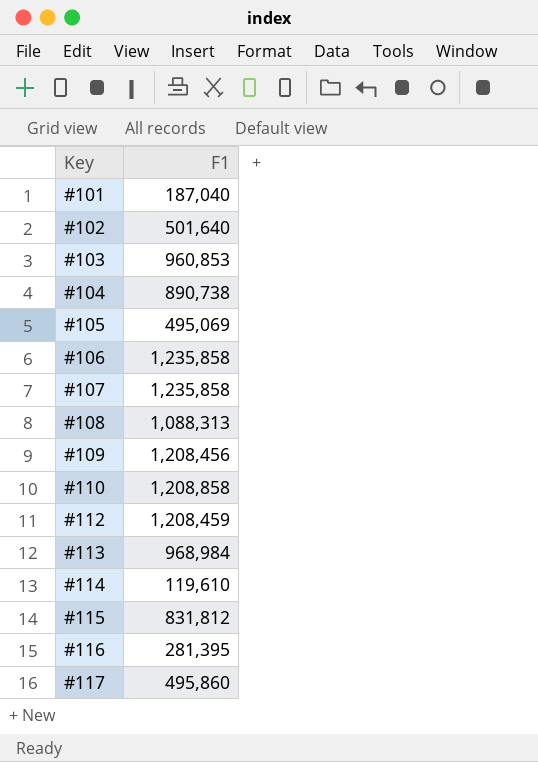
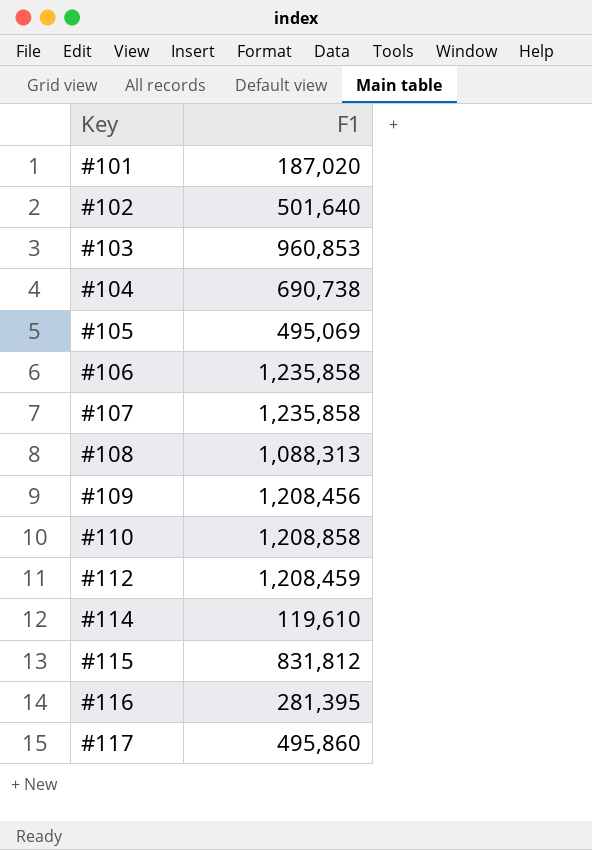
row #113: 968,984 -> none
#101 | F1: 187,040 -> 187,020
#104 | F1: 890,738 -> 690,738

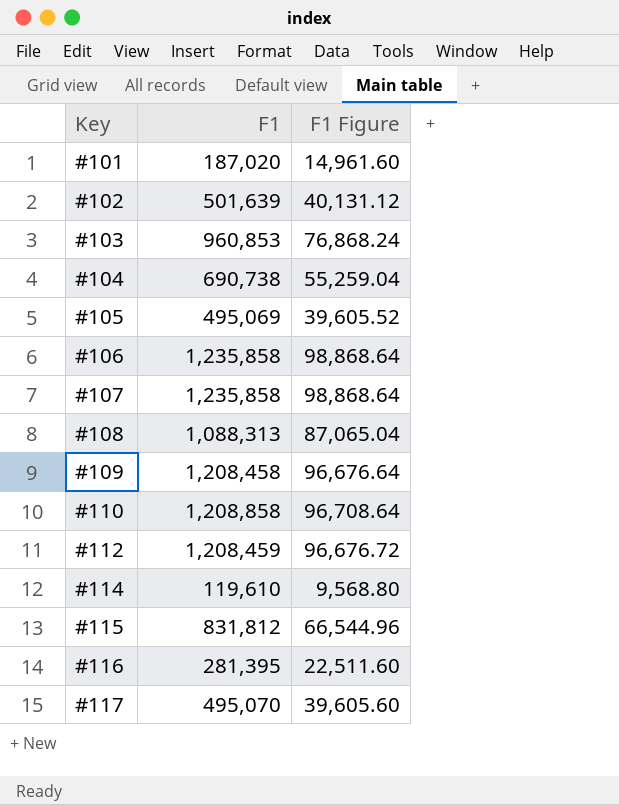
column F1 Figure | formula: none -> [F1] * 0.08
#102 | F1: 501,640 -> 501,639
#109 | F1: 1,208,456 -> 1,208,458
#117 | F1: 495,860 -> 495,070

